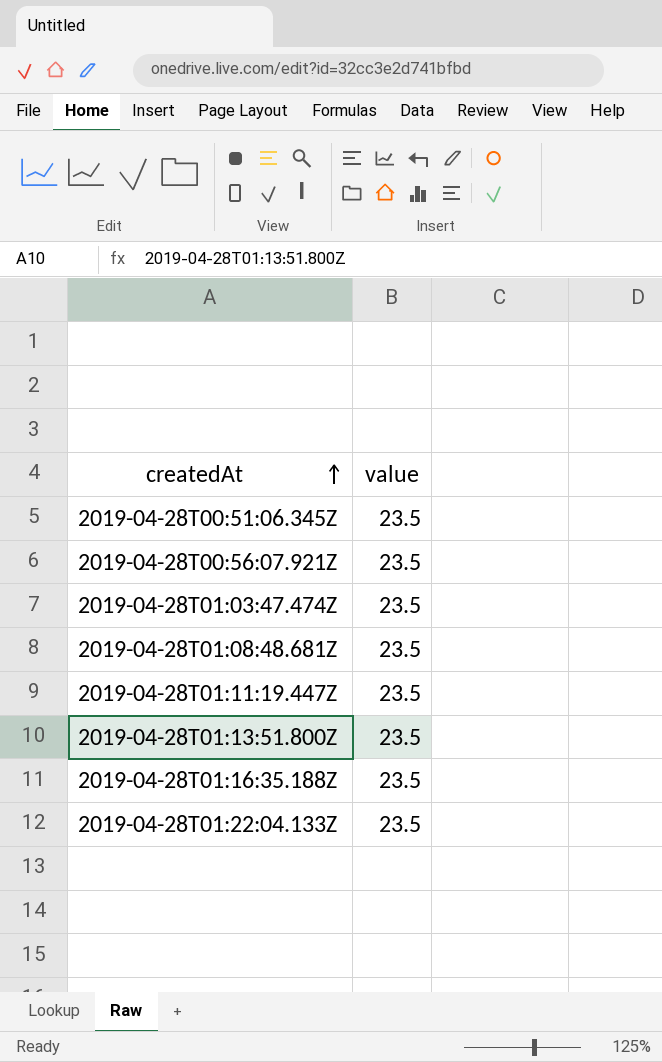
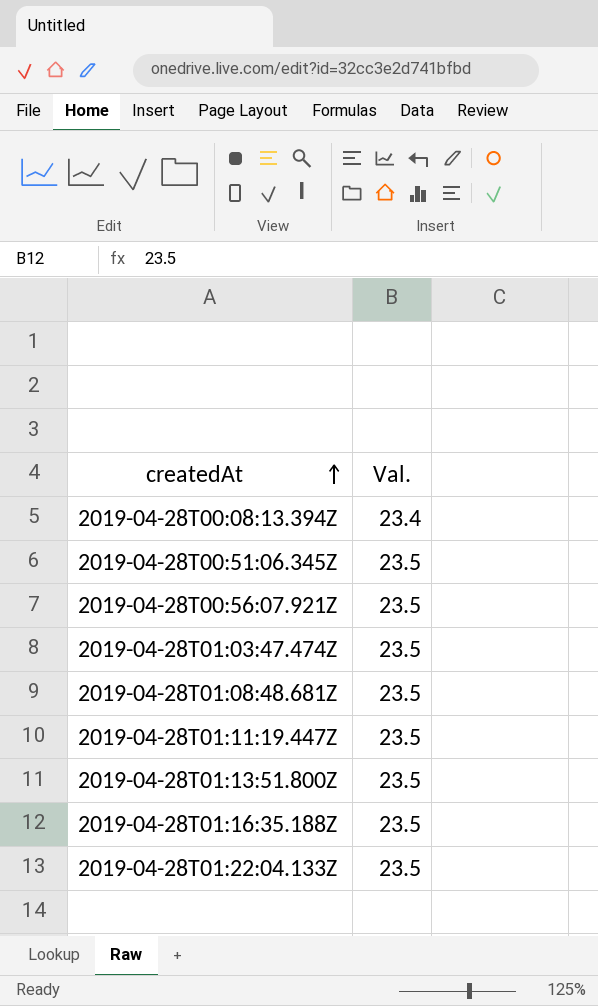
column name: value -> Val.
row 2019-04-28T00:08:13.394Z: none -> 23.4

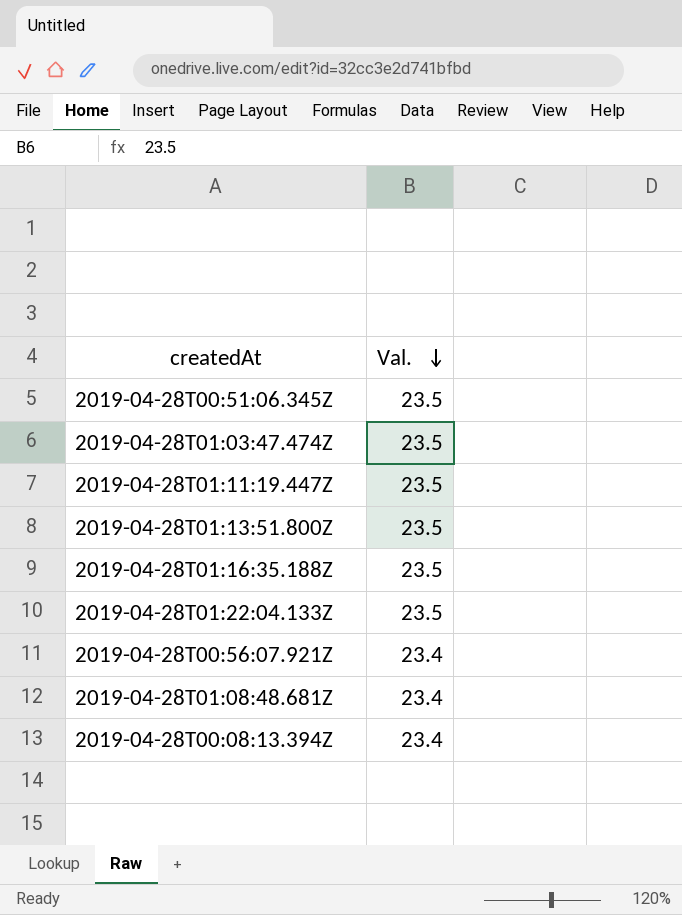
row order: createdAt ascending -> Val. descending
2019-04-28T00:56:07.921Z | Val.: 23.5 -> 23.4
2019-04-28T01:08:48.681Z | Val.: 23.5 -> 23.4

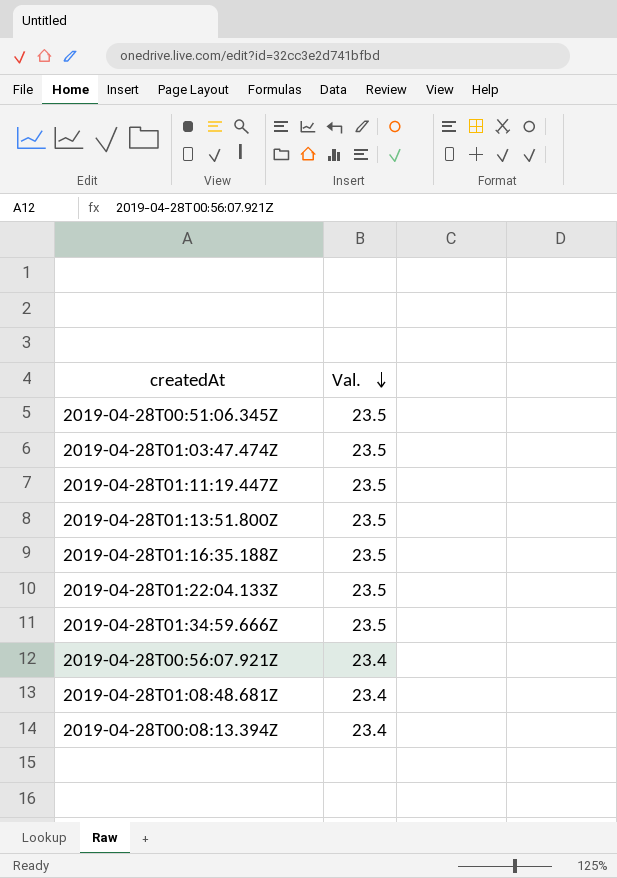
row 2019-04-28T01:34:59.666Z: none -> 23.5

